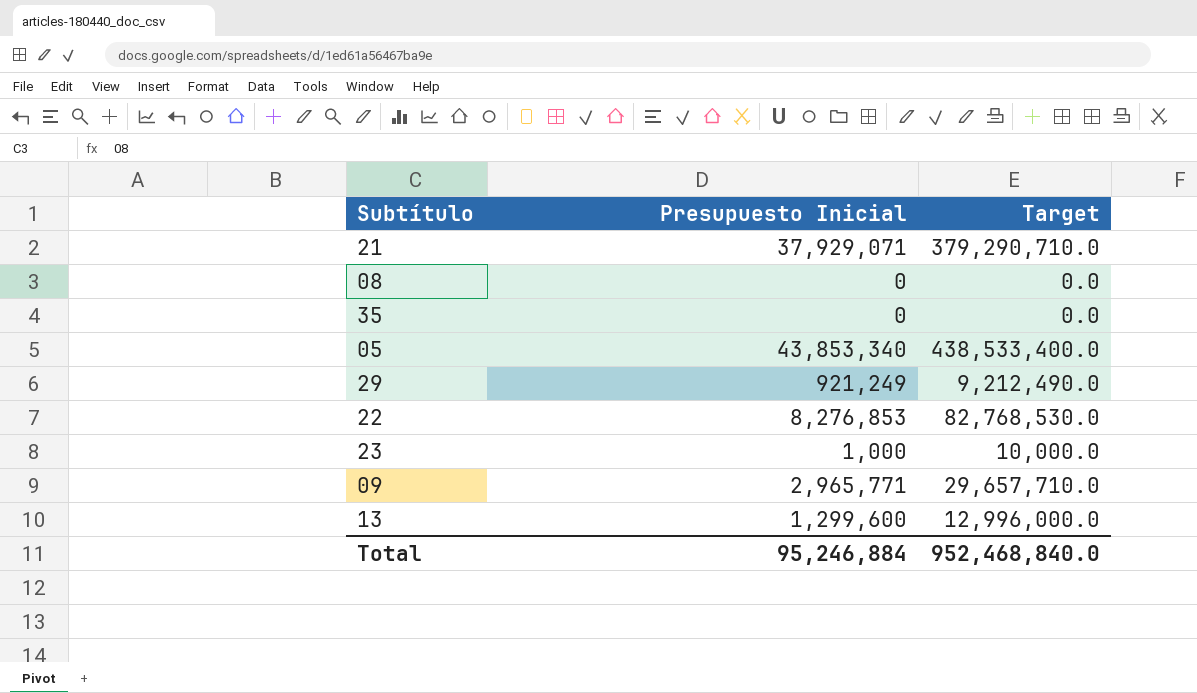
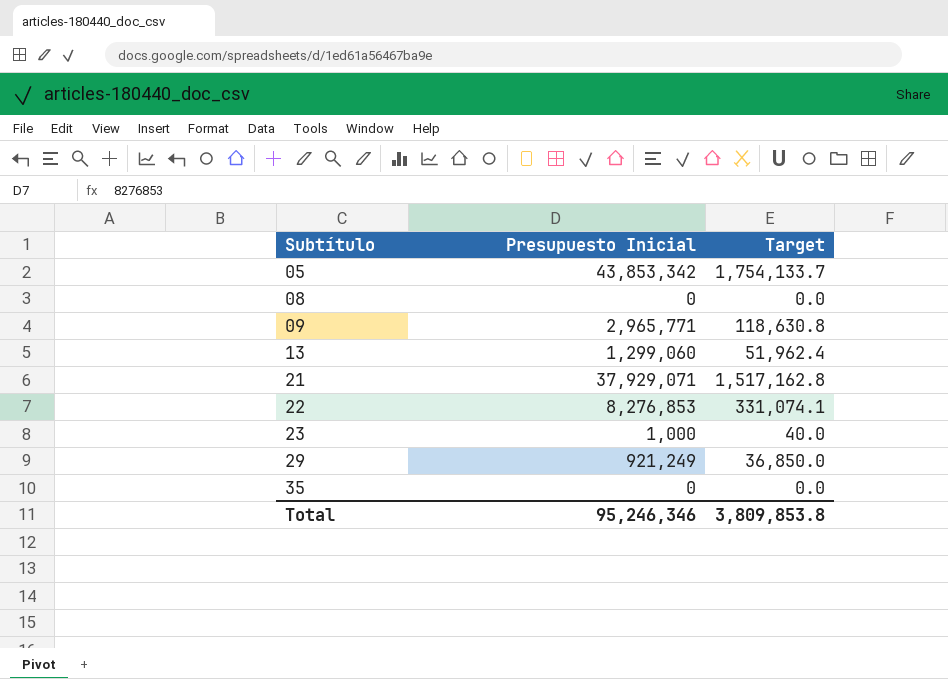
row order: none -> Subtítulo ascending
column Target | formula: [Presupuesto Inicial] * 10 -> [Presupuesto Inicial] * 0.04
05 | Presupuesto Inicial: 43,853,340 -> 43,853,342
13 | Presupuesto Inicial: 1,299,600 -> 1,299,060
Total | Presupuesto Inicial: 95,246,884 -> 95,246,346
Total | Target: 952,468,840.0 -> 3,809,853.8

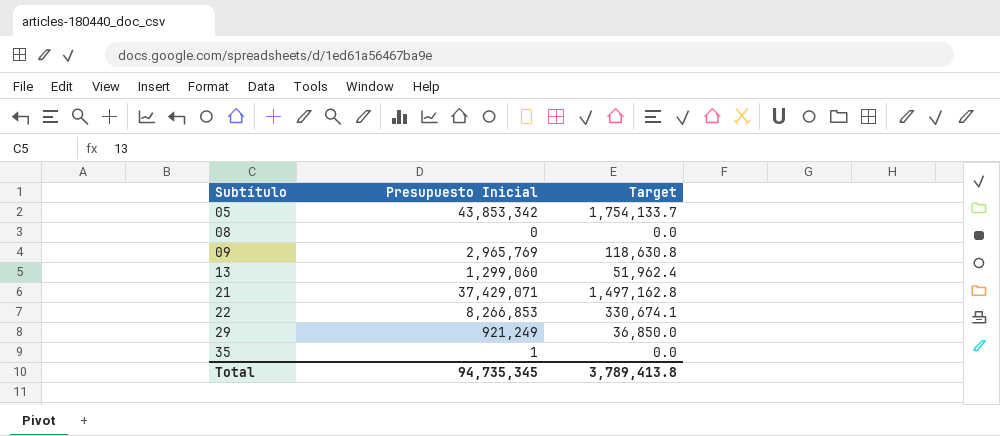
row 23: 1,000 | 40.0 -> none
09 | Presupuesto Inicial: 2,965,771 -> 2,965,769
21 | Presupuesto Inicial: 37,929,071 -> 37,429,071
21 | Target: 1,517,162.8 -> 1,497,162.8
22 | Presupuesto Inicial: 8,276,853 -> 8,266,853
22 | Target: 331,074.1 -> 330,674.1
35 | Presupuesto Inicial: 0 -> 1
Total | Presupuesto Inicial: 95,246,346 -> 94,735,345
Total | Target: 3,809,853.8 -> 3,789,413.8

